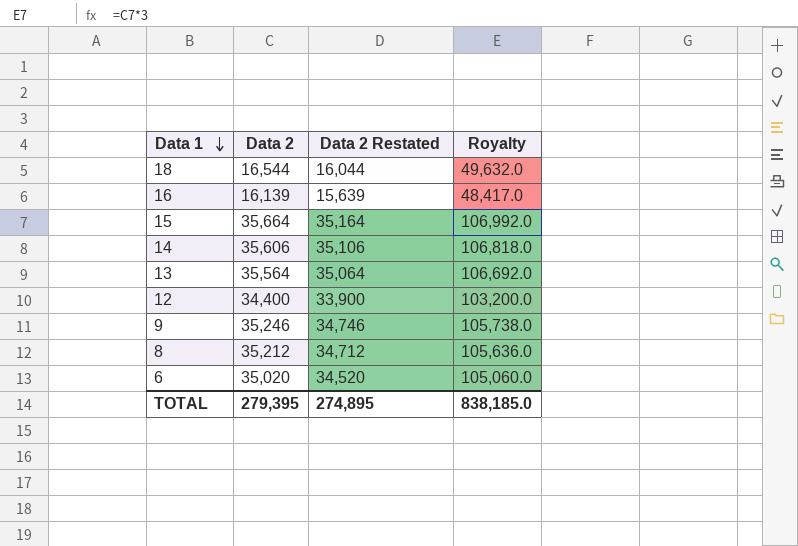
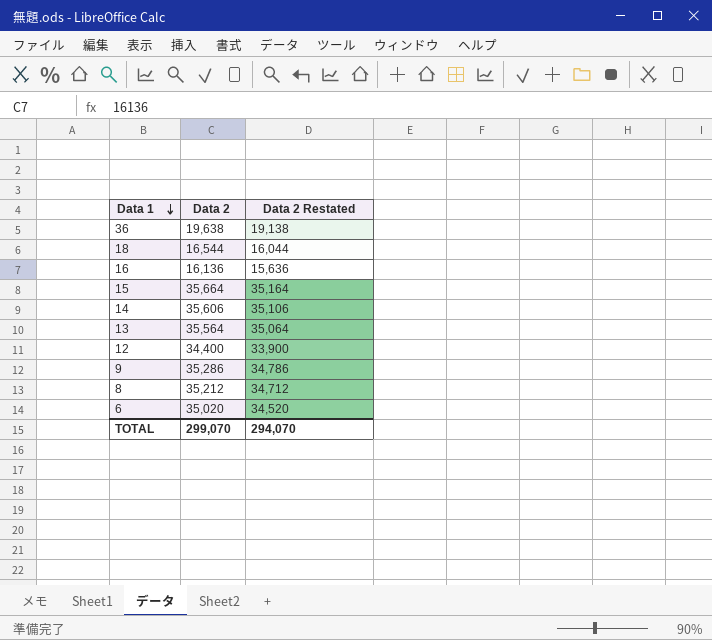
column Royalty | formula: [Data 2] * 3 -> none
row 36: none -> 19,638 | 19,138
16 | Data 2: 16,139 -> 16,136
16 | Data 2 Restated: 15,639 -> 15,636
9 | Data 2: 35,246 -> 35,286
9 | Data 2 Restated: 34,746 -> 34,786
TOTAL | Data 2: 279,395 -> 299,070
TOTAL | Data 2 Restated: 274,895 -> 294,070

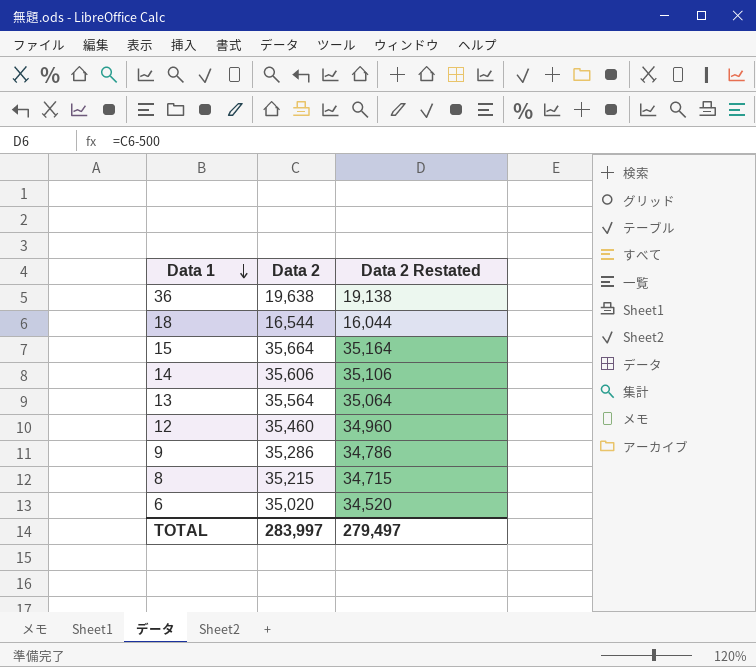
row 16: 16,136 | 15,636 -> none
12 | Data 2: 34,400 -> 35,460
12 | Data 2 Restated: 33,900 -> 34,960
8 | Data 2: 35,212 -> 35,215
8 | Data 2 Restated: 34,712 -> 34,715
TOTAL | Data 2: 299,070 -> 283,997
TOTAL | Data 2 Restated: 294,070 -> 279,497

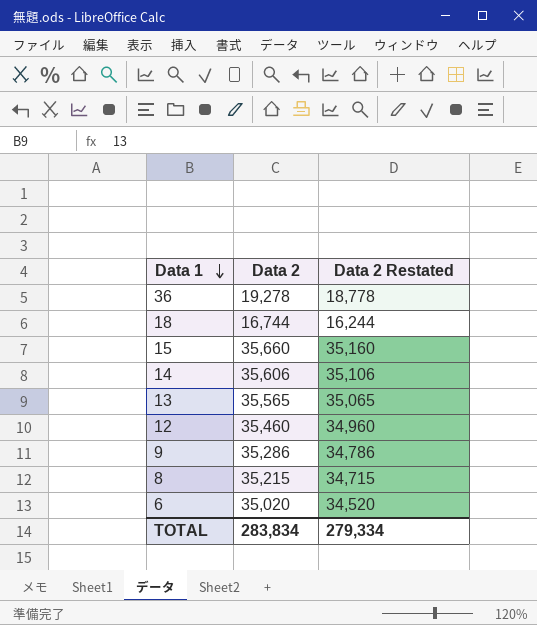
36 | Data 2: 19,638 -> 19,278
36 | Data 2 Restated: 19,138 -> 18,778
18 | Data 2: 16,544 -> 16,744
18 | Data 2 Restated: 16,044 -> 16,244
15 | Data 2: 35,664 -> 35,660
15 | Data 2 Restated: 35,164 -> 35,160
13 | Data 2: 35,564 -> 35,565
13 | Data 2 Restated: 35,064 -> 35,065
TOTAL | Data 2: 283,997 -> 283,834
TOTAL | Data 2 Restated: 279,497 -> 279,334

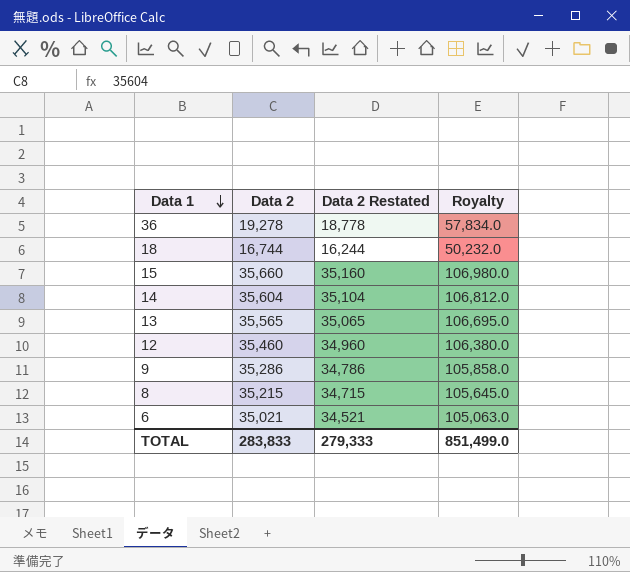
column Royalty | formula: none -> [Data 2] * 3
14 | Data 2: 35,606 -> 35,604
14 | Data 2 Restated: 35,106 -> 35,104
6 | Data 2: 35,020 -> 35,021
6 | Data 2 Restated: 34,520 -> 34,521
TOTAL | Data 2: 283,834 -> 283,833
TOTAL | Data 2 Restated: 279,334 -> 279,333

